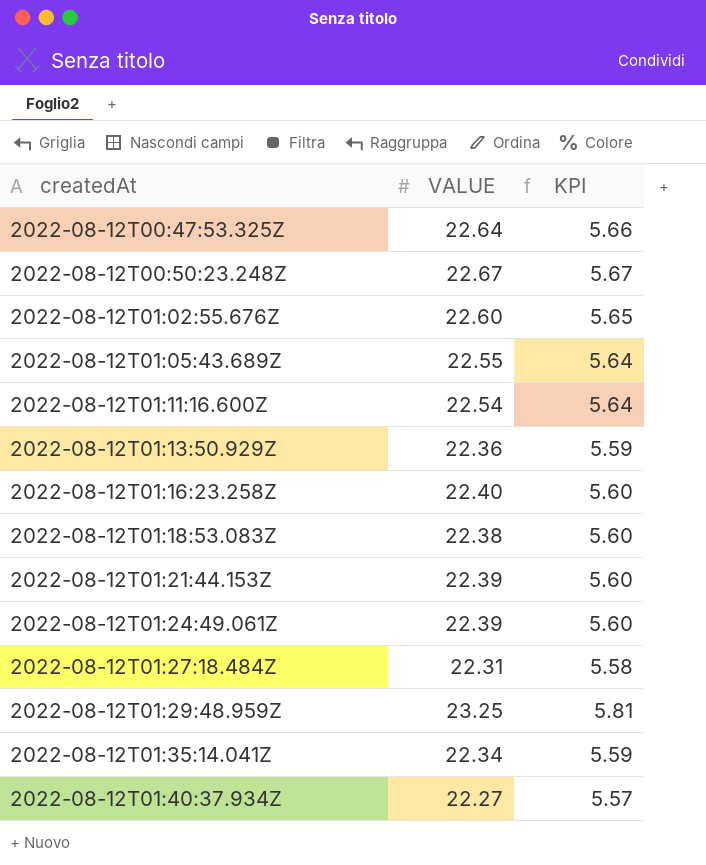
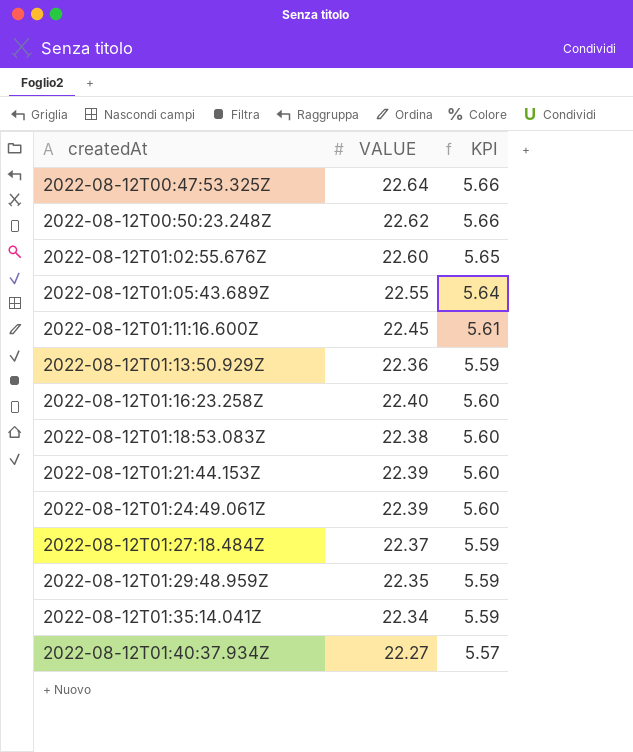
2022-08-12T00:50:23.248Z | VALUE: 22.67 -> 22.62
2022-08-12T00:50:23.248Z | KPI: 5.67 -> 5.66
2022-08-12T01:11:16.600Z | VALUE: 22.54 -> 22.45
2022-08-12T01:11:16.600Z | KPI: 5.64 -> 5.61
2022-08-12T01:27:18.484Z | VALUE: 22.31 -> 22.37
2022-08-12T01:27:18.484Z | KPI: 5.58 -> 5.59
2022-08-12T01:29:48.959Z | VALUE: 23.25 -> 22.35
2022-08-12T01:29:48.959Z | KPI: 5.81 -> 5.59

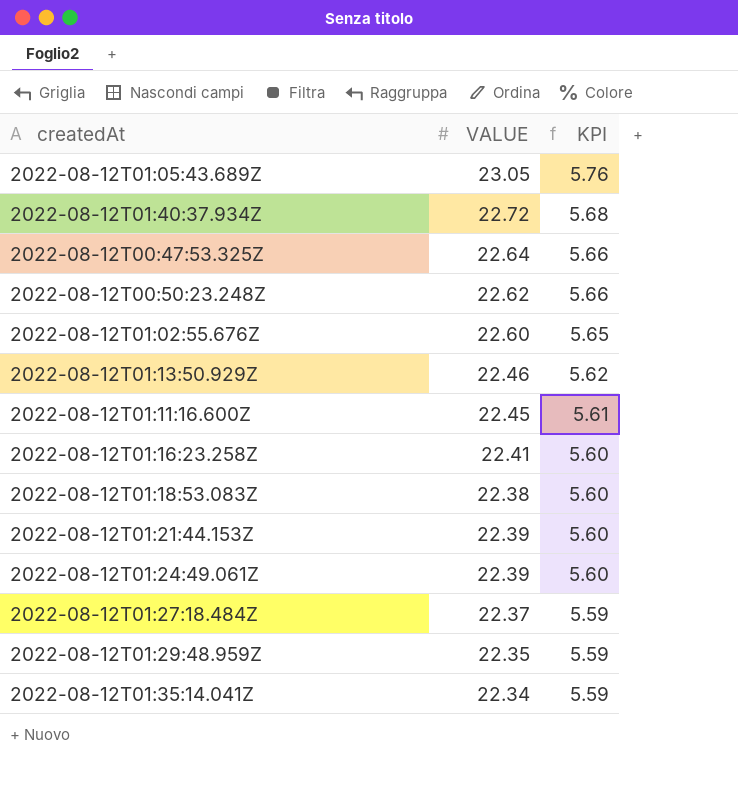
row order: createdAt ascending -> KPI descending
2022-08-12T01:05:43.689Z | VALUE: 22.55 -> 23.05
2022-08-12T01:05:43.689Z | KPI: 5.64 -> 5.76
2022-08-12T01:40:37.934Z | VALUE: 22.27 -> 22.72
2022-08-12T01:40:37.934Z | KPI: 5.57 -> 5.68
2022-08-12T01:13:50.929Z | VALUE: 22.36 -> 22.46
2022-08-12T01:13:50.929Z | KPI: 5.59 -> 5.62
2022-08-12T01:16:23.258Z | VALUE: 22.40 -> 22.41

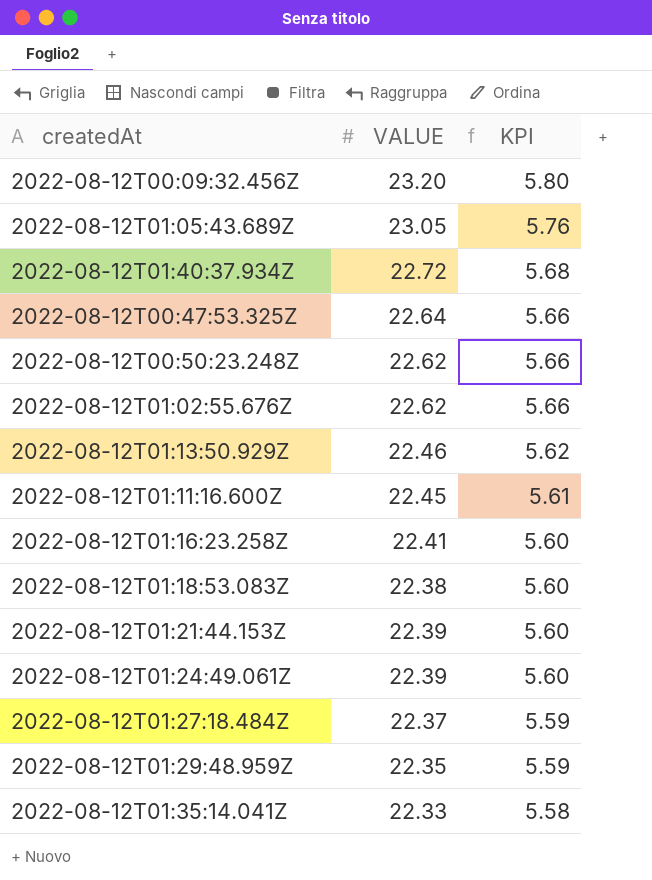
row 2022-08-12T00:09:32.456Z: none -> 23.20 | 5.80
2022-08-12T01:02:55.676Z | VALUE: 22.60 -> 22.62
2022-08-12T01:02:55.676Z | KPI: 5.65 -> 5.66
2022-08-12T01:35:14.041Z | VALUE: 22.34 -> 22.33
2022-08-12T01:35:14.041Z | KPI: 5.59 -> 5.58

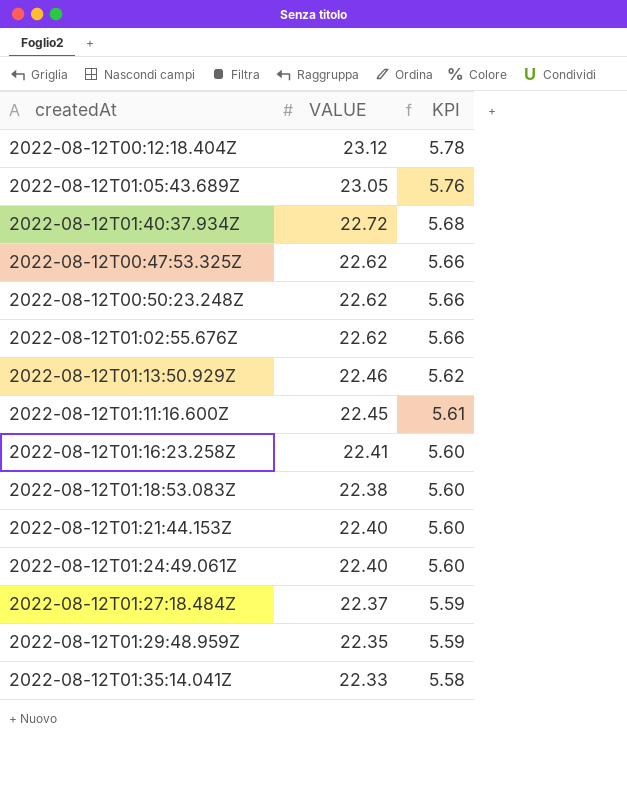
row 2022-08-12T00:09:32.456Z: 23.20 | 5.80 -> none
row 2022-08-12T00:12:18.404Z: none -> 23.12 | 5.78
2022-08-12T00:47:53.325Z | VALUE: 22.64 -> 22.62
2022-08-12T01:21:44.153Z | VALUE: 22.39 -> 22.40
2022-08-12T01:24:49.061Z | VALUE: 22.39 -> 22.40

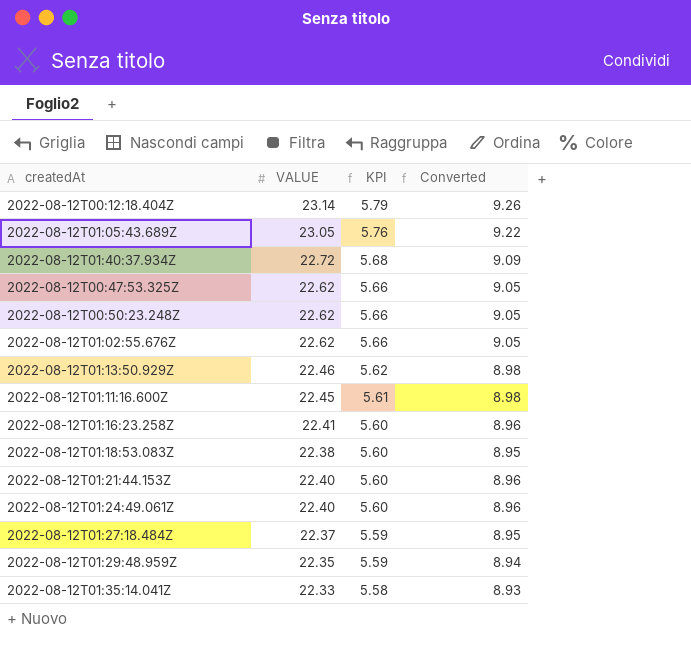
column Converted | formula: none -> [VALUE] * 0.4
2022-08-12T00:12:18.404Z | VALUE: 23.12 -> 23.14
2022-08-12T00:12:18.404Z | KPI: 5.78 -> 5.79

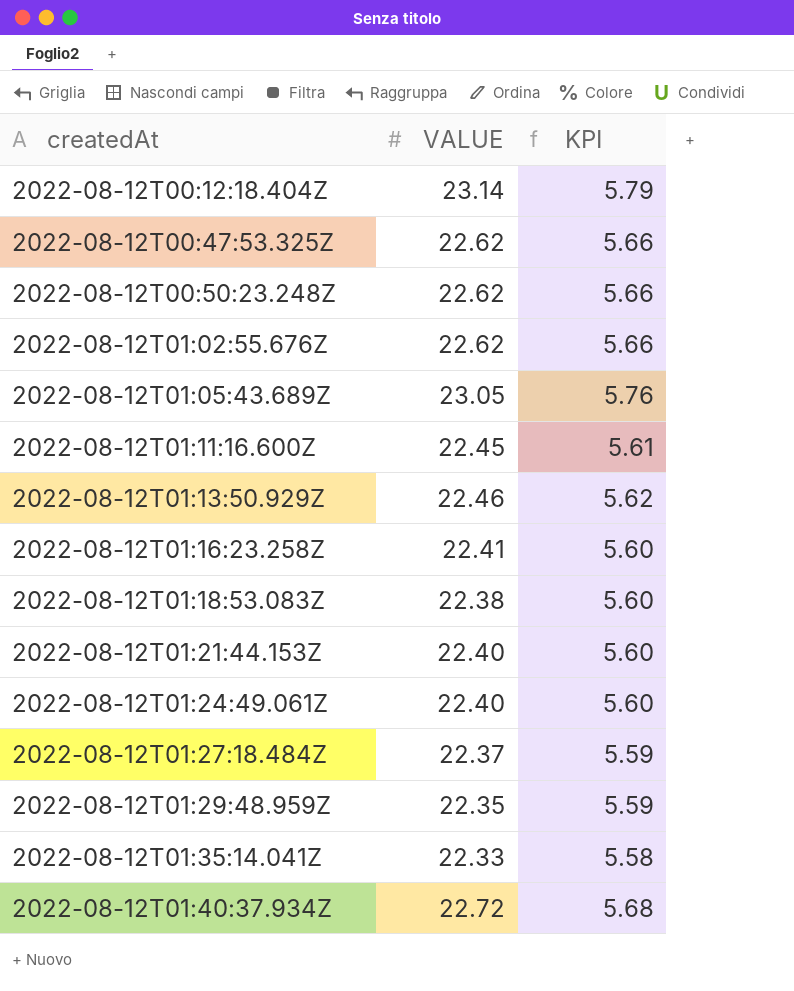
row order: KPI descending -> createdAt ascending
column Converted | formula: [VALUE] * 0.4 -> none

